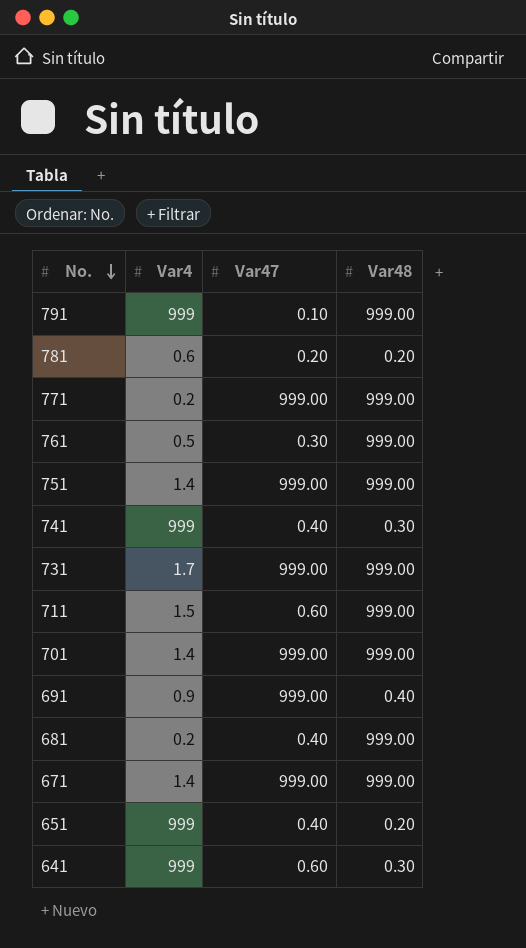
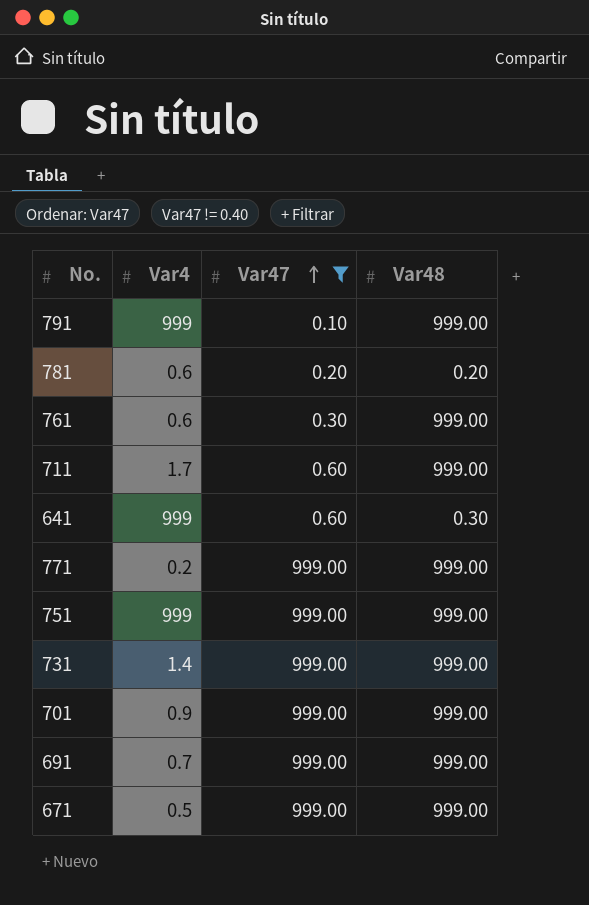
filter: none -> Var47 != 0.40
row order: No. descending -> Var47 ascending
761 | Var4: 0.5 -> 0.6
711 | Var4: 1.5 -> 1.7
751 | Var4: 1.4 -> 999
731 | Var4: 1.7 -> 1.4
701 | Var4: 1.4 -> 0.9
691 | Var4: 0.9 -> 0.7
691 | Var48: 0.40 -> 999.00
671 | Var4: 1.4 -> 0.5

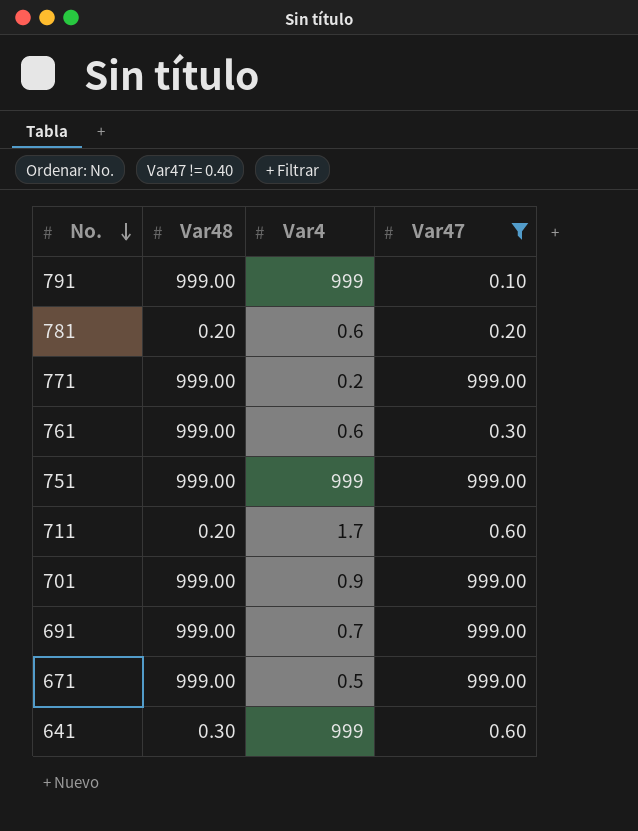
row order: Var47 ascending -> No. descending
column Var48 | position: 4 -> 2
row 731: 1.4 | 999.00 | 999.00 -> none
711 | Var48: 999.00 -> 0.20

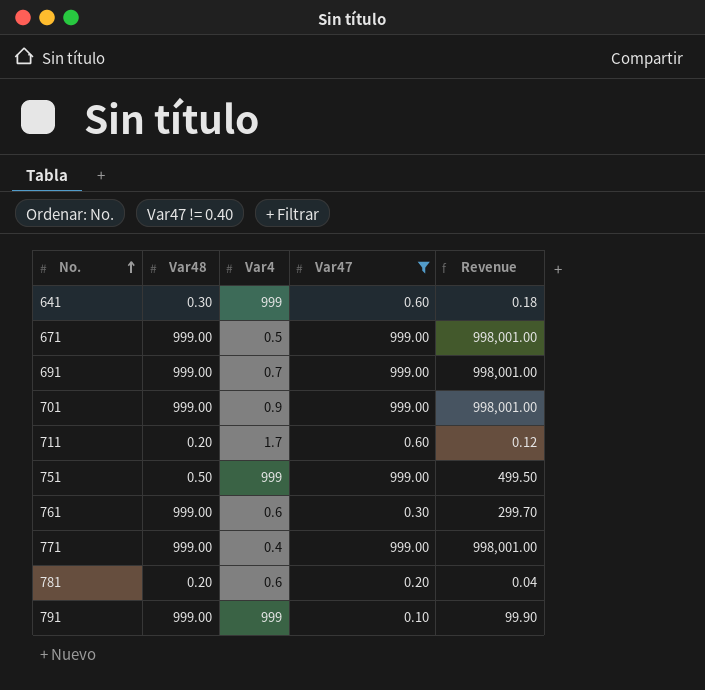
row order: No. descending -> No. ascending
column Revenue | formula: none -> [Var48] * [Var47]
751 | Var48: 999.00 -> 0.50
771 | Var4: 0.2 -> 0.4

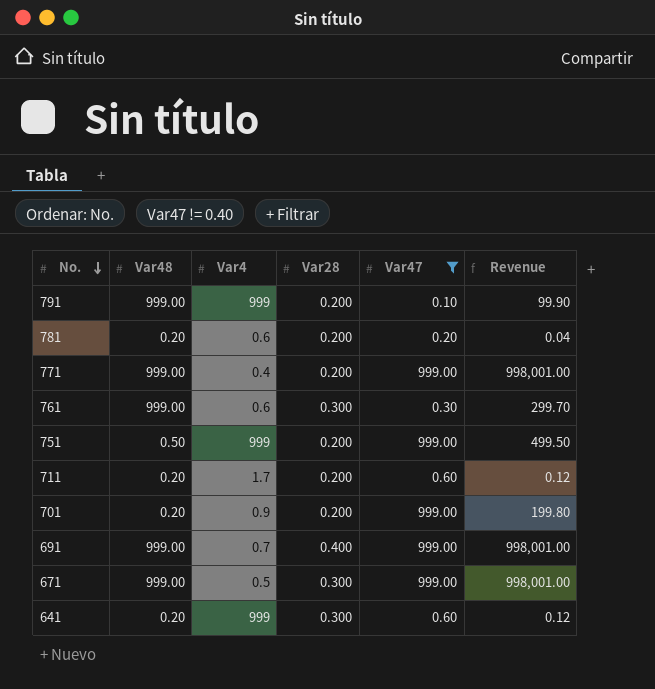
row order: No. ascending -> No. descending
column Var28 | position: none -> 4
701 | Var48: 999.00 -> 0.20
701 | Revenue: 998,001.00 -> 199.80
641 | Var48: 0.30 -> 0.20
641 | Revenue: 0.18 -> 0.12

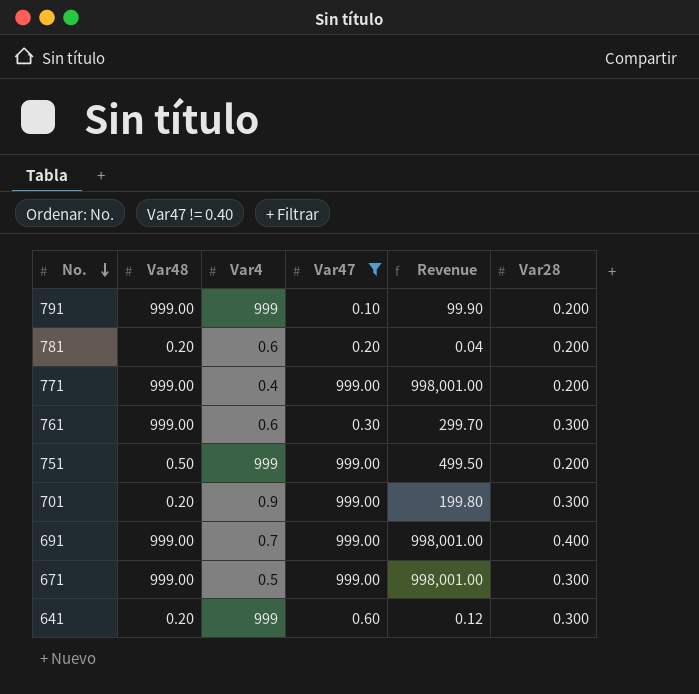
column Var28 | position: 4 -> 6
row 711: 0.20 | 1.7 | 0.200 | 0.60 | 0.12 -> none
701 | Var28: 0.200 -> 0.300

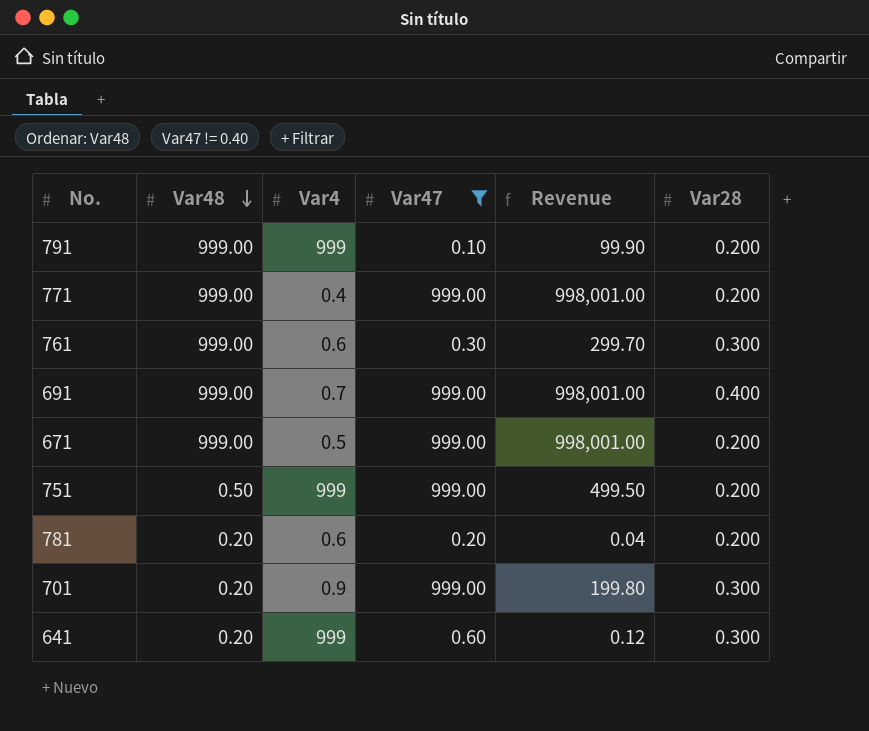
row order: No. descending -> Var48 descending
671 | Var28: 0.300 -> 0.200

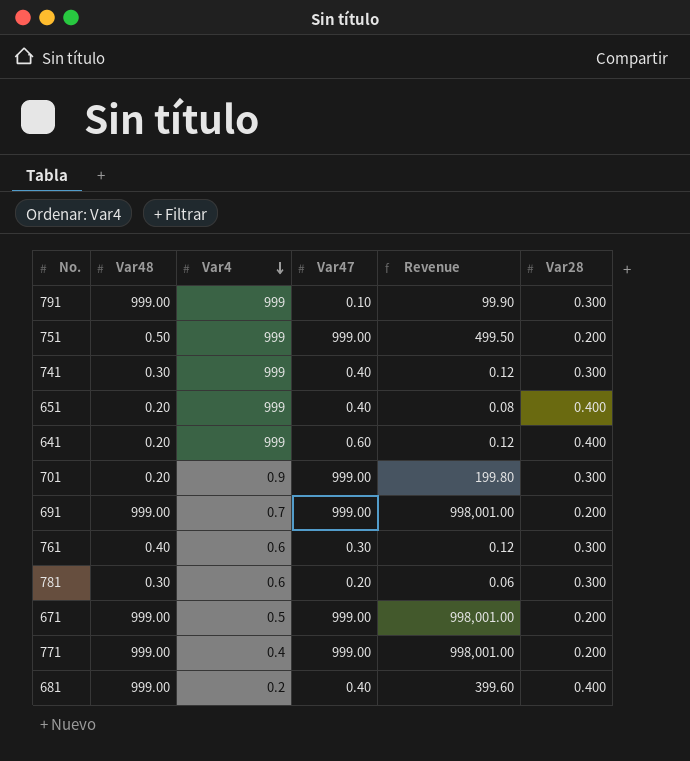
filter: Var47 != 0.40 -> none
row order: Var48 descending -> Var4 descending
791 | Var28: 0.200 -> 0.300
641 | Var28: 0.300 -> 0.400
691 | Var28: 0.400 -> 0.200
761 | Var48: 999.00 -> 0.40
761 | Revenue: 299.70 -> 0.12
781 | Var48: 0.20 -> 0.30
781 | Revenue: 0.04 -> 0.06
781 | Var28: 0.200 -> 0.300

